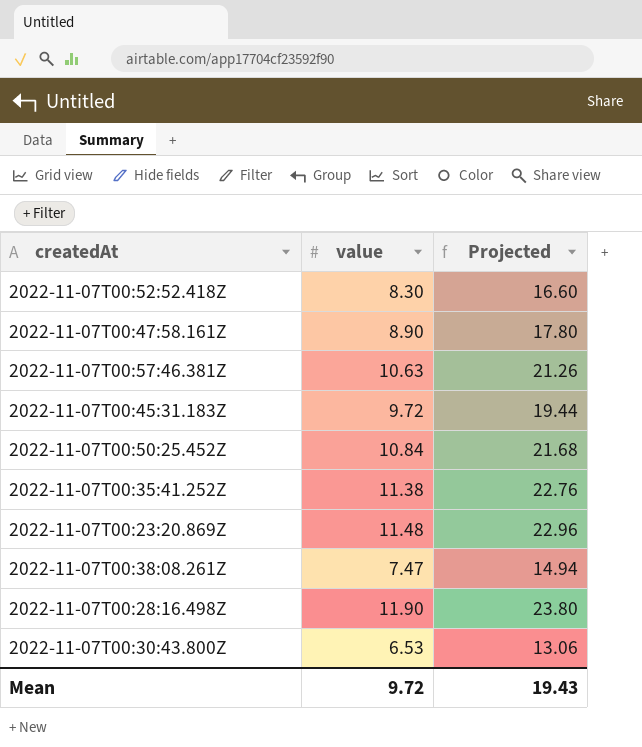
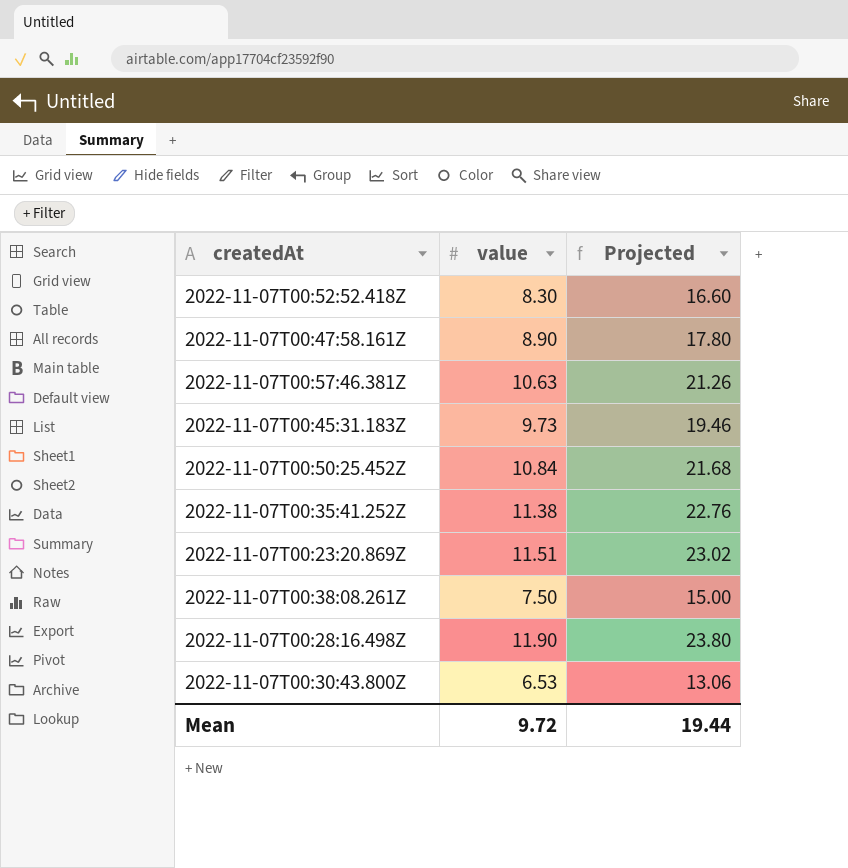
2022-11-07T00:45:31.183Z | value: 9.72 -> 9.73
2022-11-07T00:45:31.183Z | Projected: 19.44 -> 19.46
2022-11-07T00:23:20.869Z | value: 11.48 -> 11.51
2022-11-07T00:23:20.869Z | Projected: 22.96 -> 23.02
2022-11-07T00:38:08.261Z | value: 7.47 -> 7.50
2022-11-07T00:38:08.261Z | Projected: 14.94 -> 15.00
Mean | Projected: 19.43 -> 19.44

